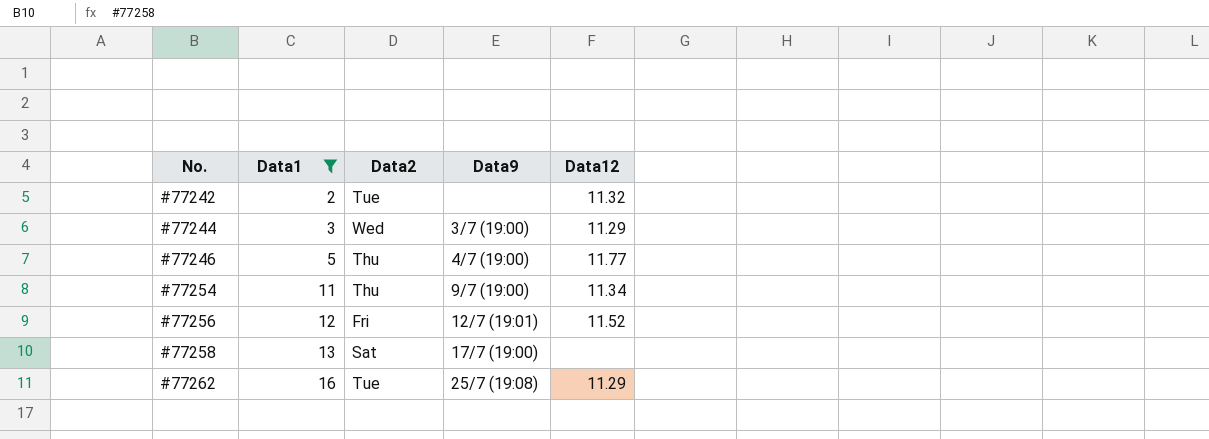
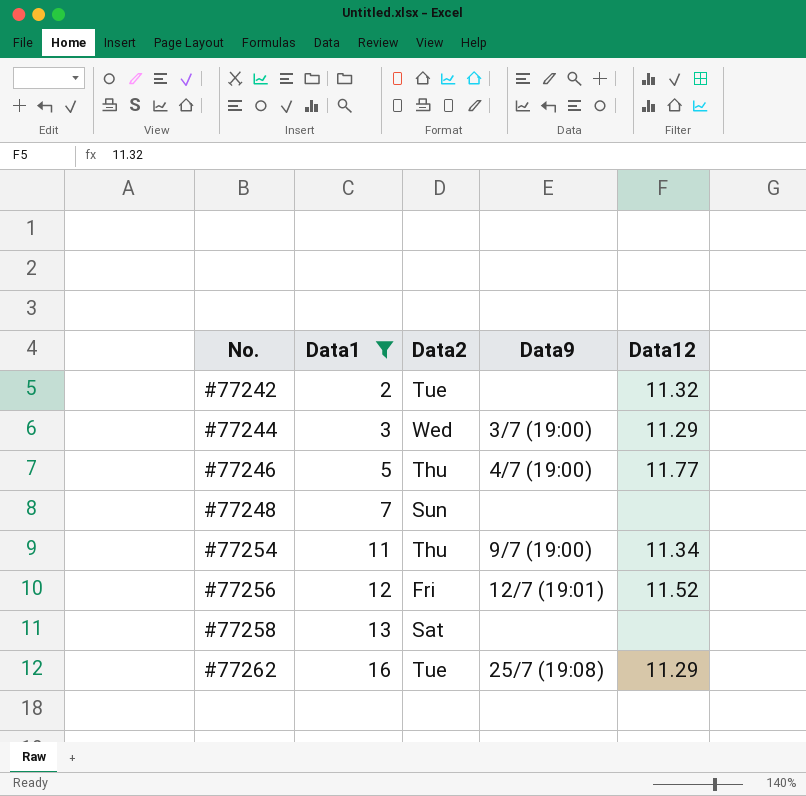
row #77248: none -> 7 | Sun | none | none
#77258 | Data9: 17/7 (19:00) -> none

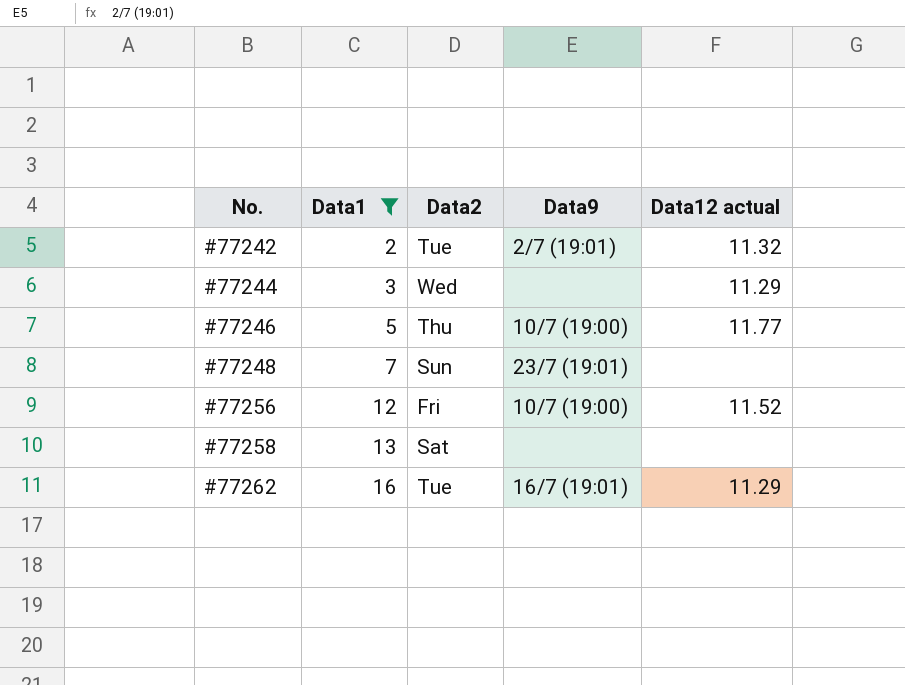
column name: Data12 -> Data12 actual
row #77254: 11 | Thu | 9/7 (19:00) | 11.34 -> none
#77242 | Data9: none -> 2/7 (19:01)
#77244 | Data9: 3/7 (19:00) -> none
#77246 | Data9: 4/7 (19:00) -> 10/7 (19:00)
#77248 | Data9: none -> 23/7 (19:01)
#77256 | Data9: 12/7 (19:01) -> 10/7 (19:00)
#77262 | Data9: 25/7 (19:08) -> 16/7 (19:01)

